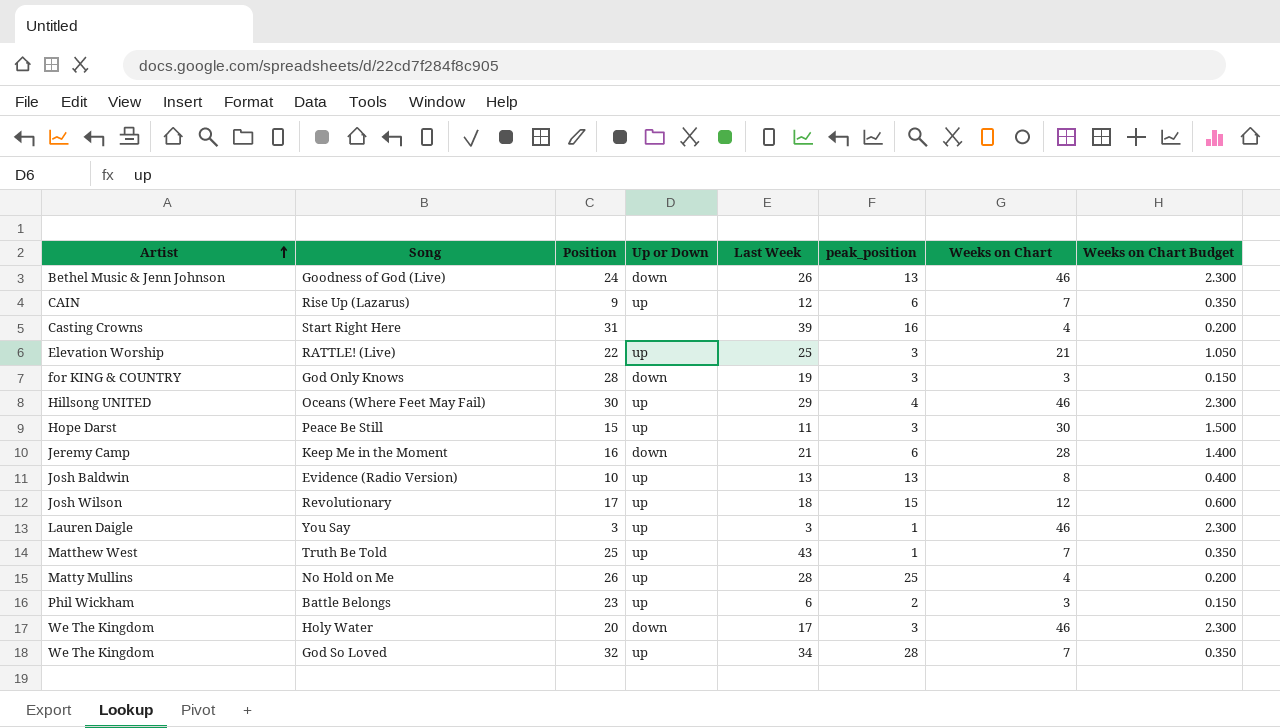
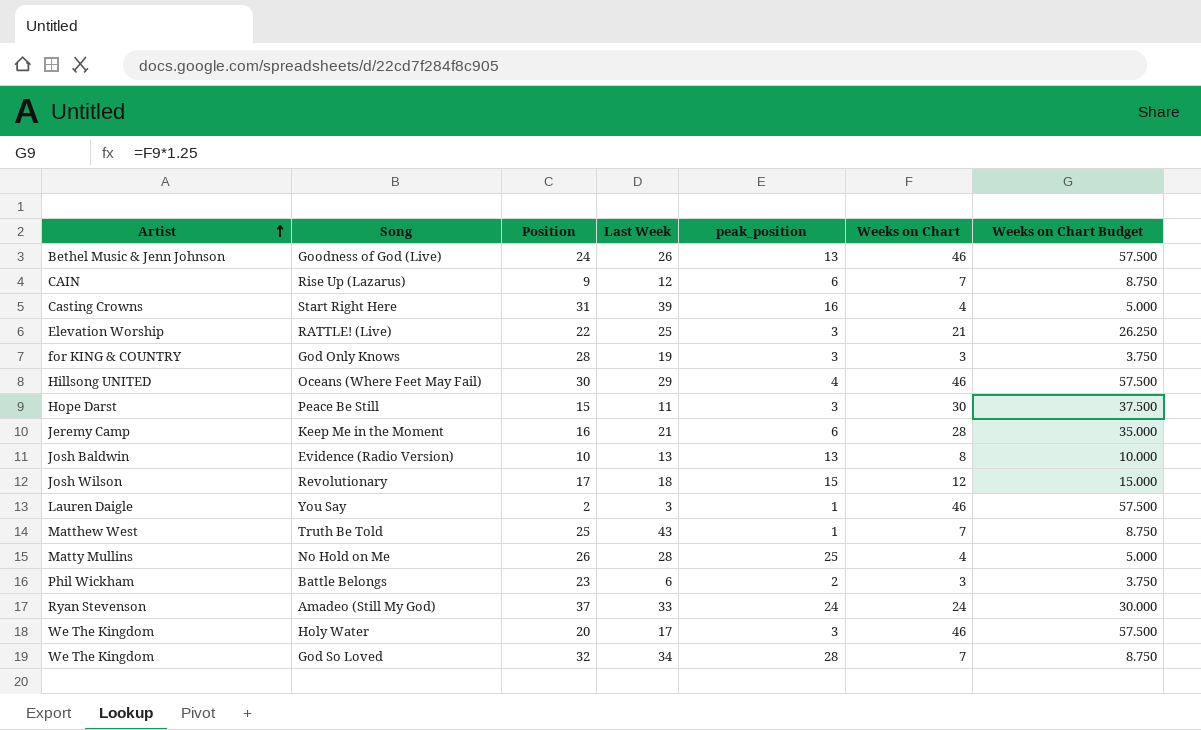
column Up or Down | position: 4 -> none
column Weeks on Chart Budget | formula: [Weeks on Chart] * 0.05 -> [Weeks on Chart] * 1.25
You Say | Position: 3 -> 2
row Amadeo (Still My God): none -> Ryan Stevenson | 37 | 33 | 24 | 24 | 30.000

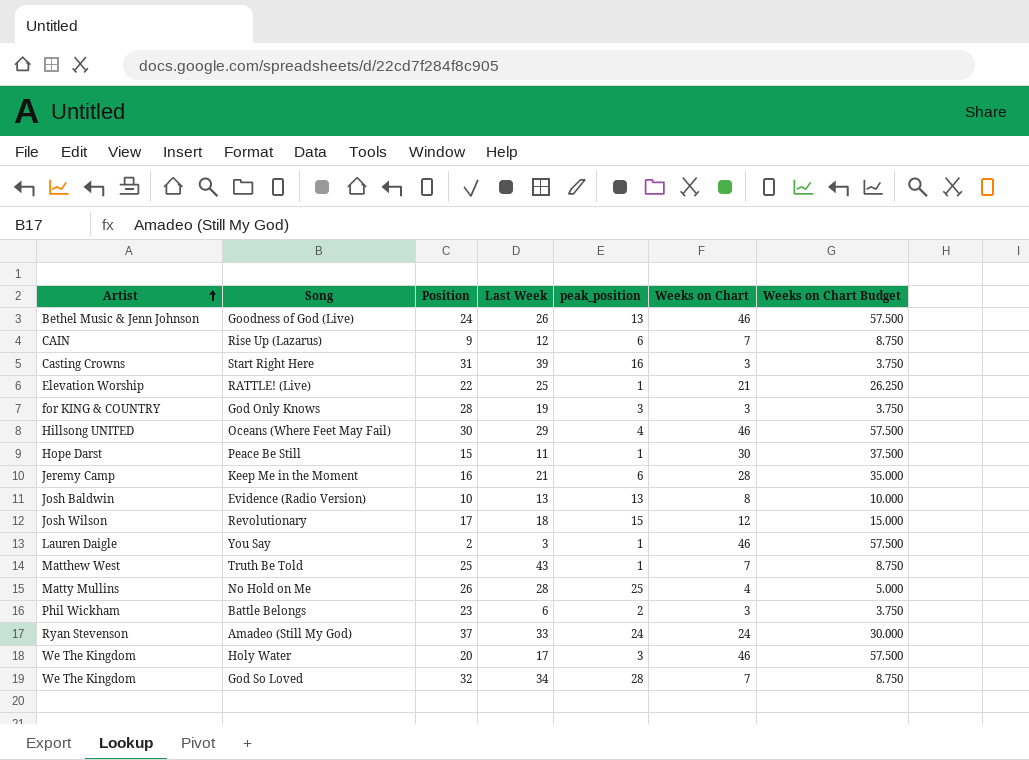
Start Right Here | Weeks on Chart: 4 -> 3
Start Right Here | Weeks on Chart Budget: 5.000 -> 3.750
RATTLE! (Live) | peak_position: 3 -> 1
Peace Be Still | peak_position: 3 -> 1

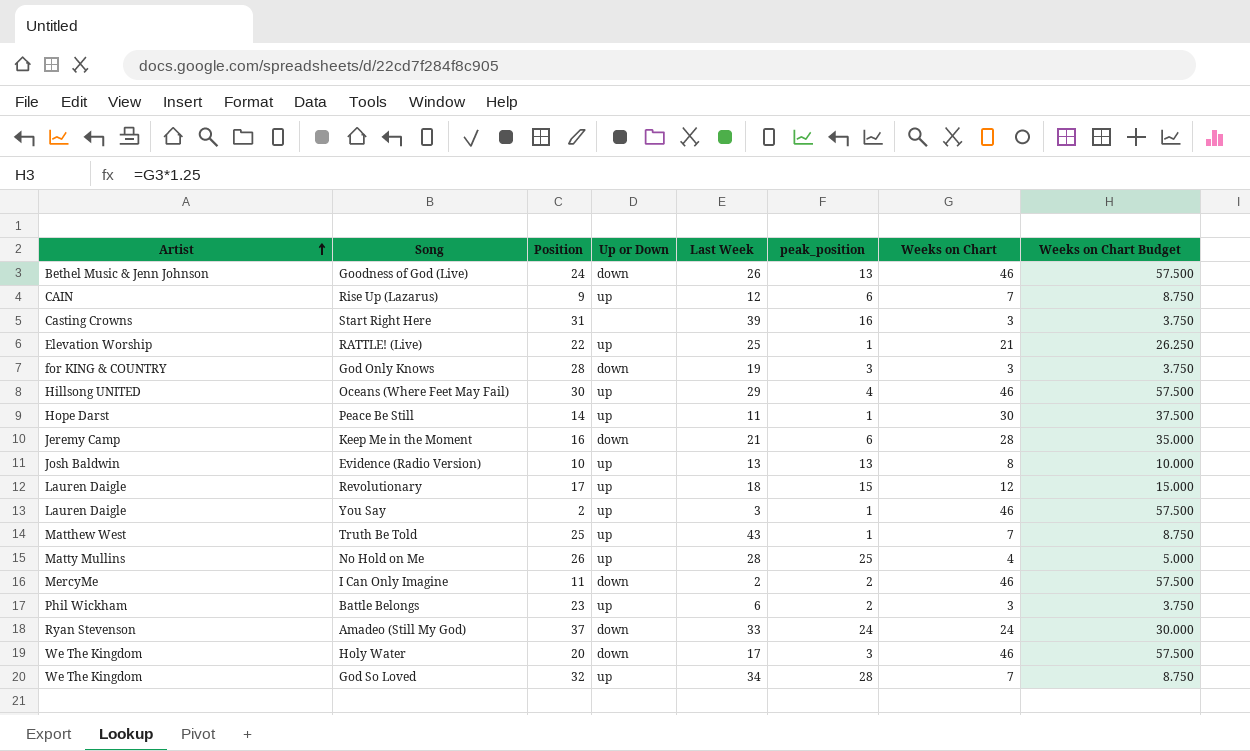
column Up or Down | position: none -> 4
Peace Be Still | Position: 15 -> 14
Revolutionary | Artist: Josh Wilson -> Lauren Daigle
row I Can Only Imagine: none -> MercyMe | 11 | down | 2 | 2 | 46 | 57.500

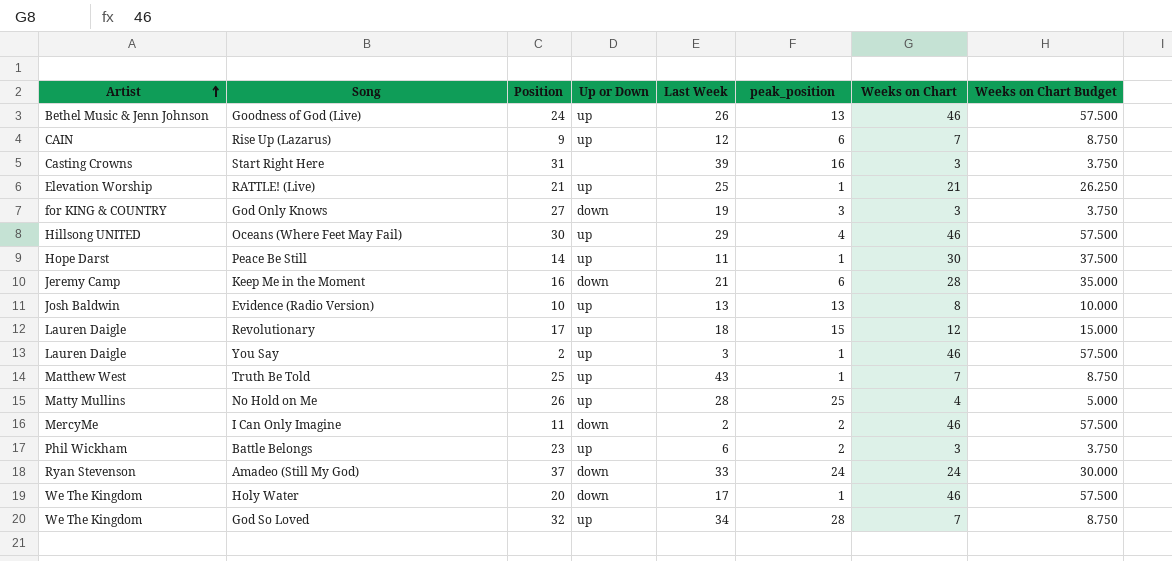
Goodness of God (Live) | Up or Down: down -> up
RATTLE! (Live) | Position: 22 -> 21
God Only Knows | Position: 28 -> 27
Holy Water | peak_position: 3 -> 1

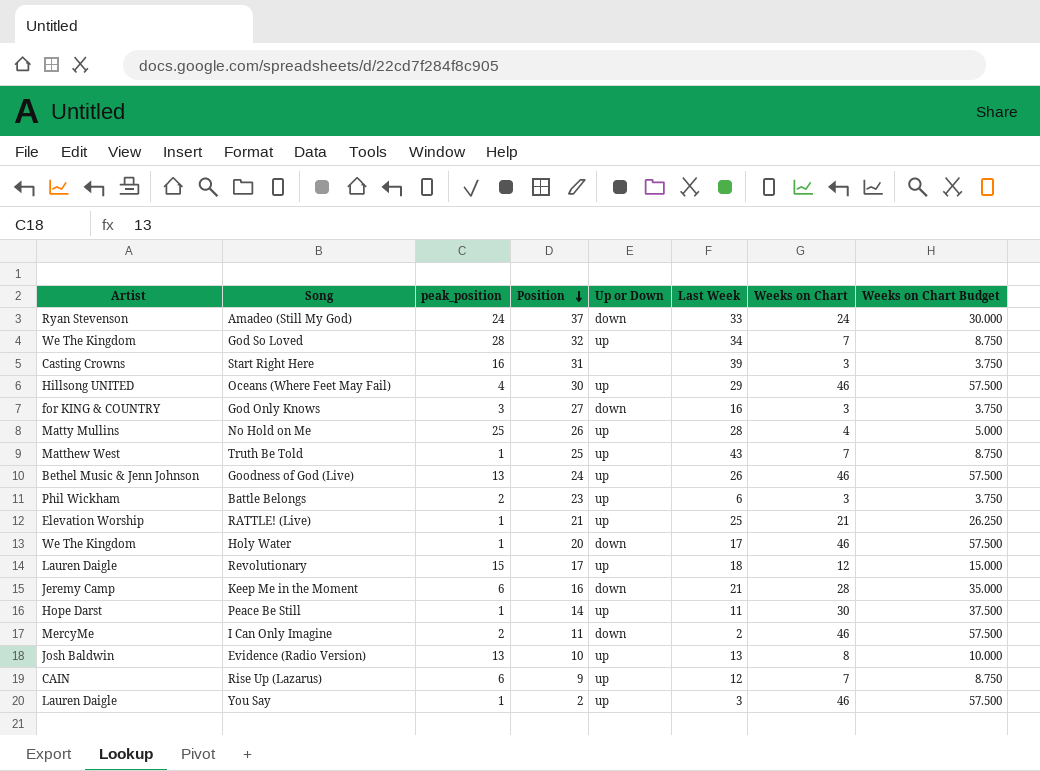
row order: Artist ascending -> Position descending
column peak_position | position: 6 -> 3
God Only Knows | Last Week: 19 -> 16

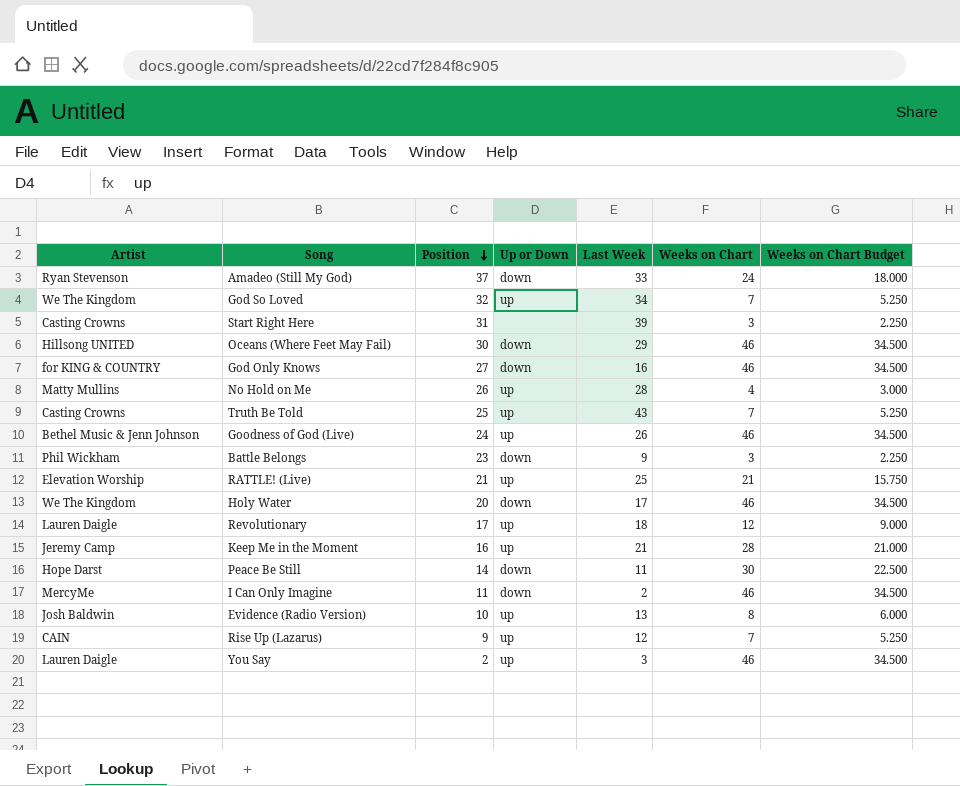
column peak_position | position: 3 -> none
column Weeks on Chart Budget | formula: [Weeks on Chart] * 1.25 -> [Weeks on Chart] * 0.75
Oceans (Where Feet May Fail) | Up or Down: up -> down
God Only Knows | Weeks on Chart: 3 -> 46
Truth Be Told | Artist: Matthew West -> Casting Crowns
Battle Belongs | Up or Down: up -> down
Battle Belongs | Last Week: 6 -> 9
Keep Me in the Moment | Up or Down: down -> up
Peace Be Still | Up or Down: up -> down

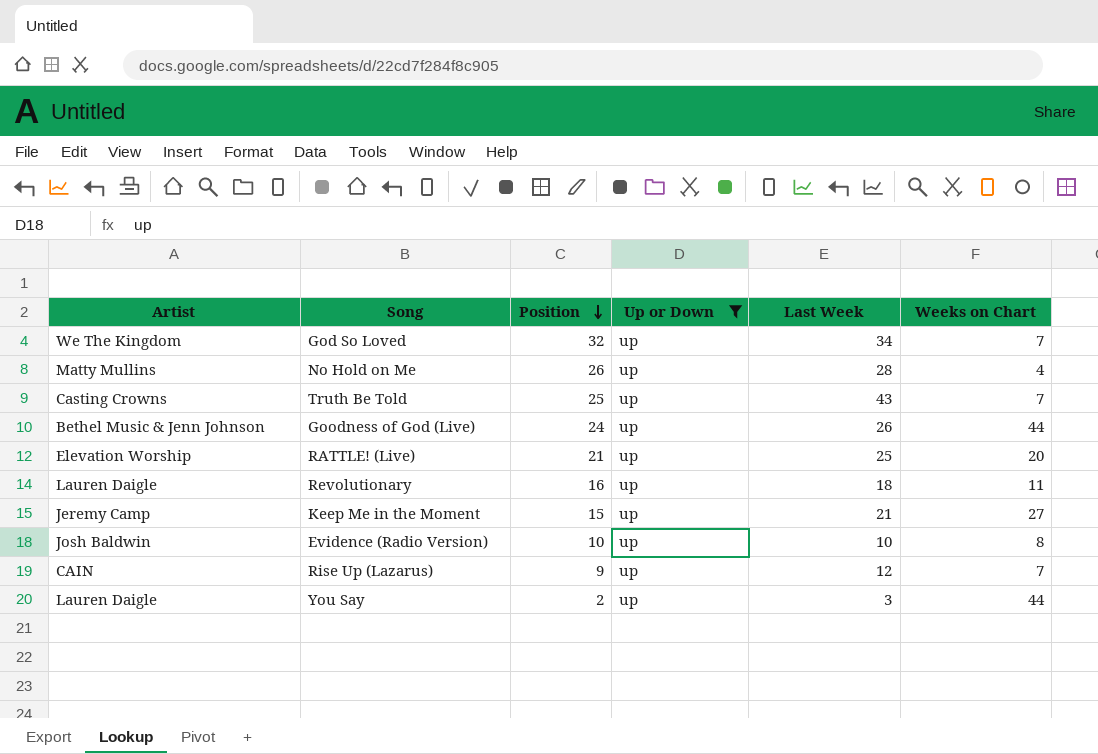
filter: none -> Up or Down = up
column Weeks on Chart Budget | formula: [Weeks on Chart] * 0.75 -> none
Goodness of God (Live) | Weeks on Chart: 46 -> 44
RATTLE! (Live) | Weeks on Chart: 21 -> 20
Revolutionary | Position: 17 -> 16
Revolutionary | Weeks on Chart: 12 -> 11
Keep Me in the Moment | Position: 16 -> 15
Keep Me in the Moment | Weeks on Chart: 28 -> 27
Evidence (Radio Version) | Last Week: 13 -> 10
You Say | Weeks on Chart: 46 -> 44

